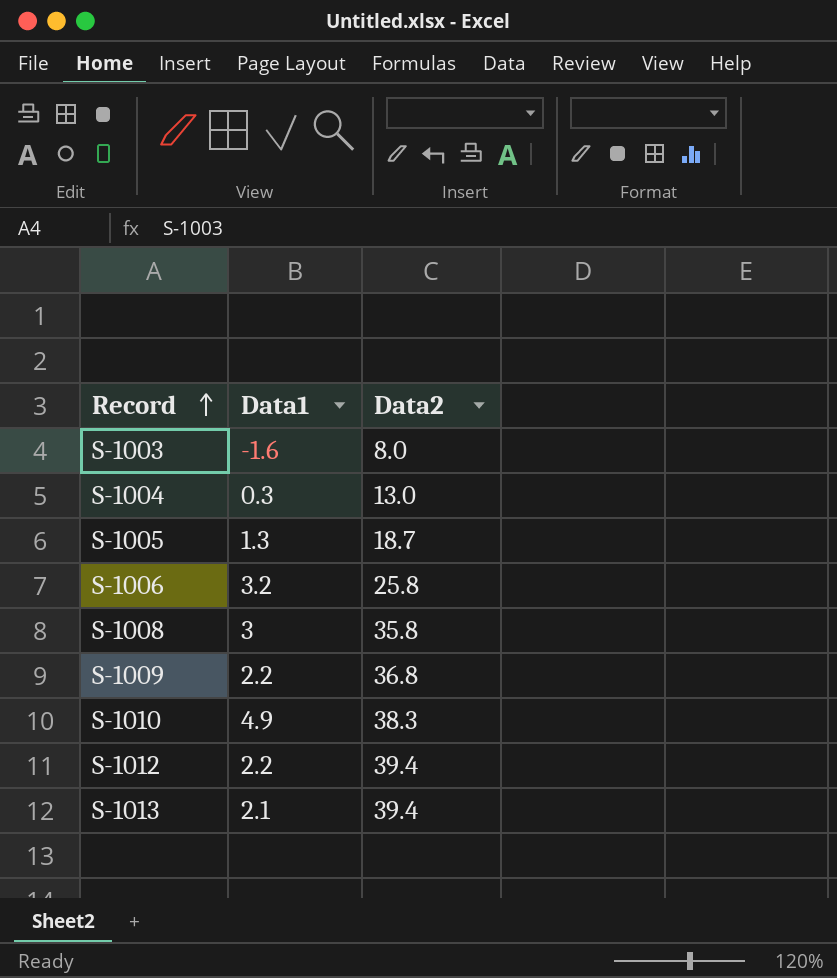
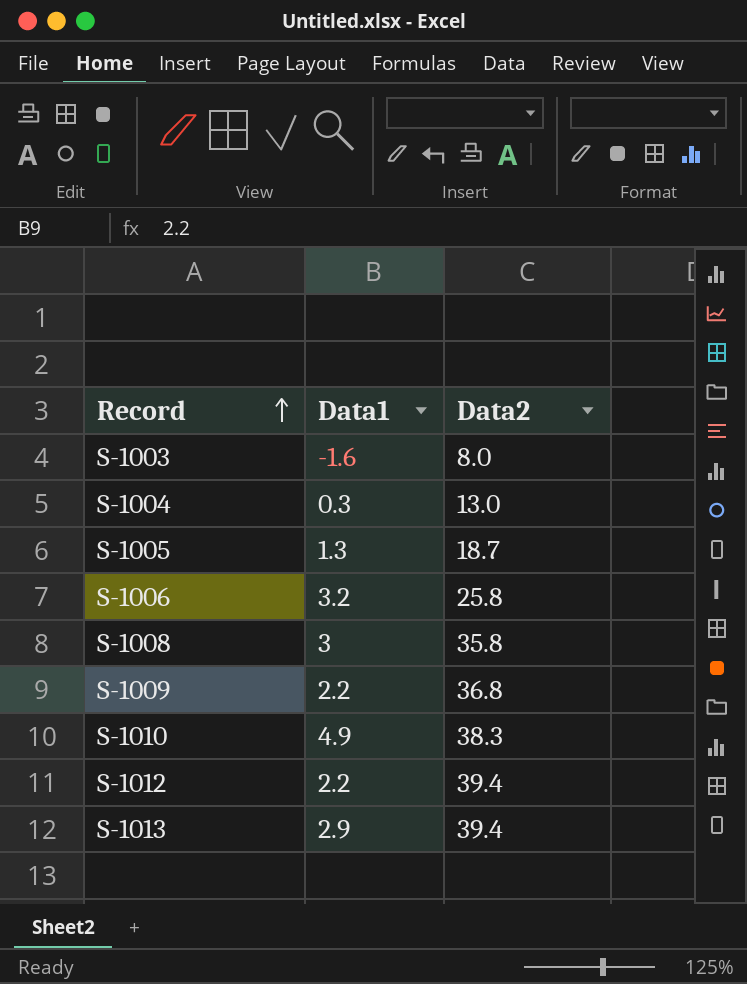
S-1013 | Data1: 2.1 -> 2.9

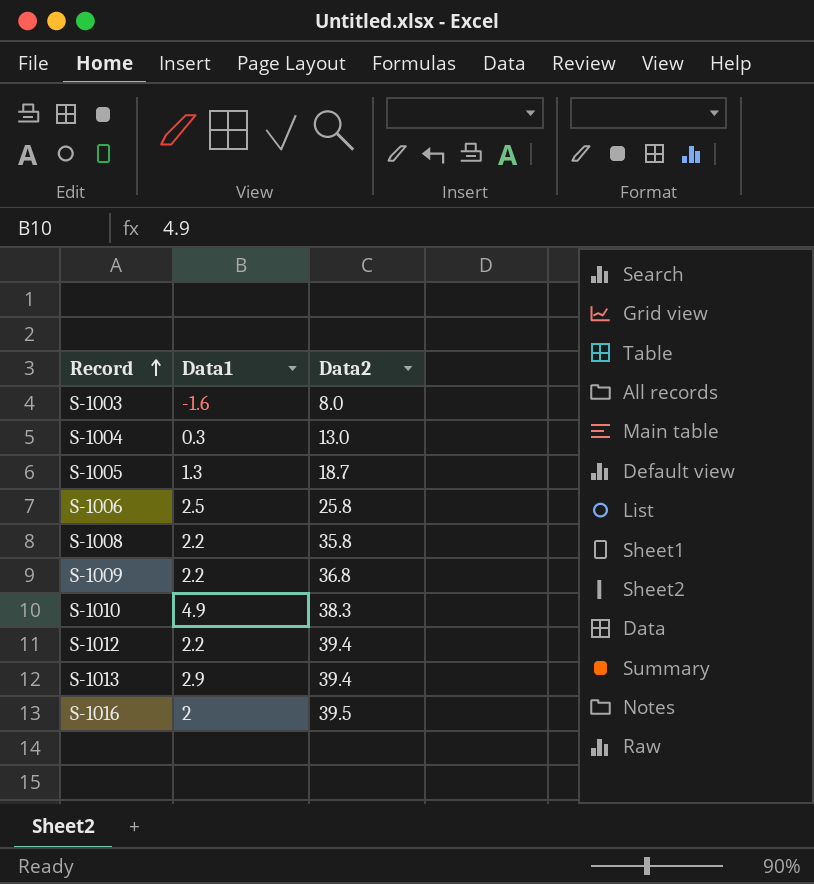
S-1006 | Data1: 3.2 -> 2.5
S-1008 | Data1: 3 -> 2.2
row S-1016: none -> 2 | 39.5

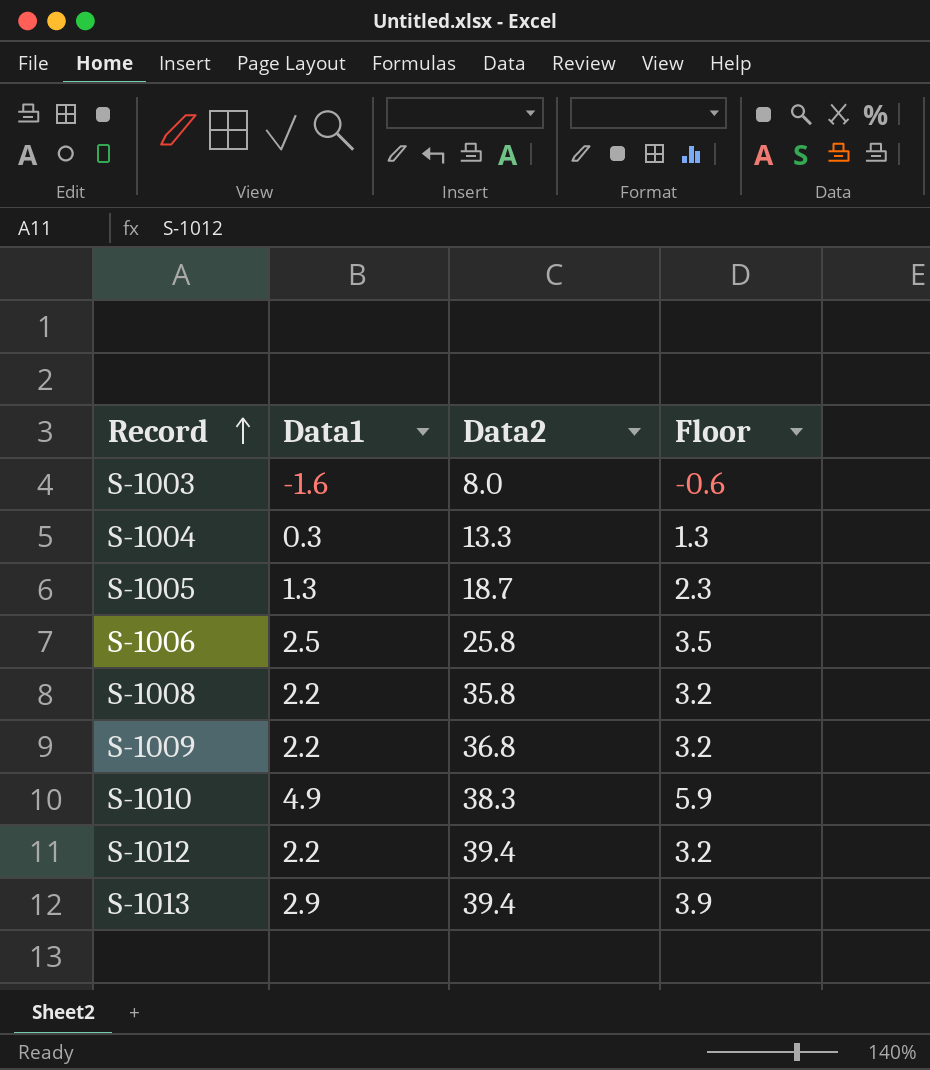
column Floor | formula: none -> [Data1] + 1
row S-1016: 2 | 39.5 -> none
S-1004 | Data2: 13.0 -> 13.3

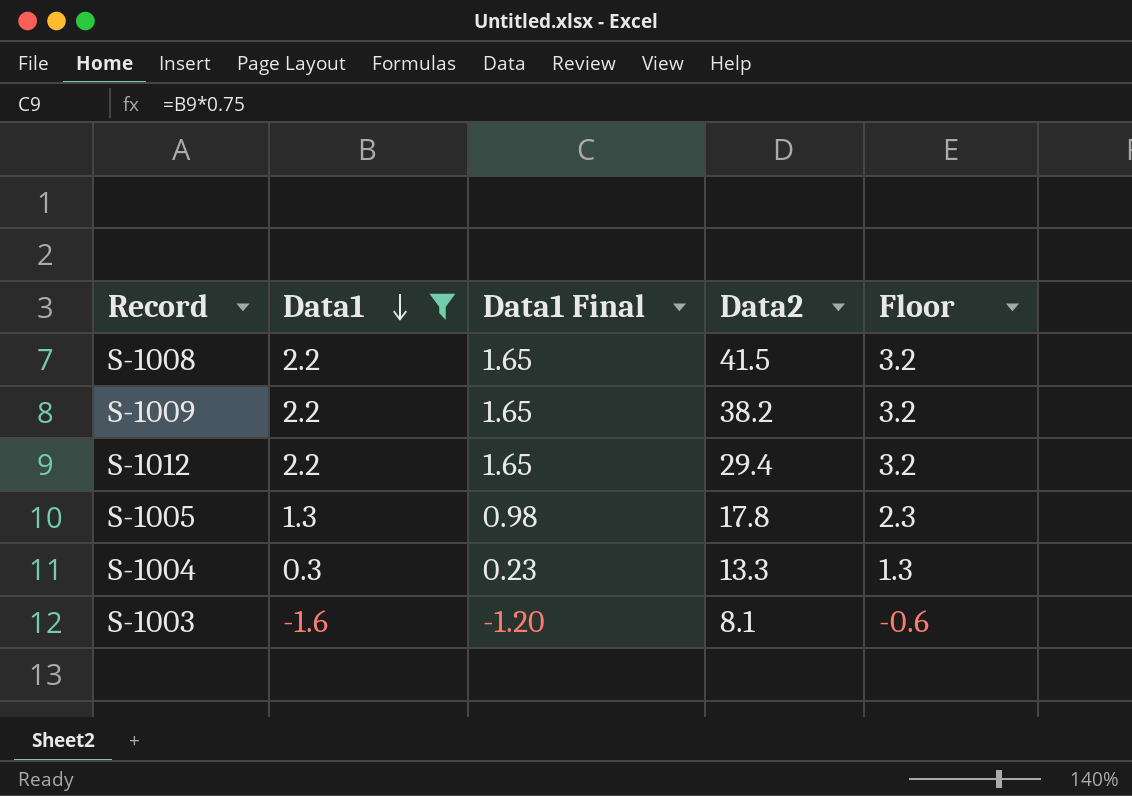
filter: none -> Data1 <= 2.2
row order: Record ascending -> Data1 descending
column Data1 Final | formula: none -> [Data1] * 0.75
S-1008 | Data2: 35.8 -> 41.5
S-1009 | Data2: 36.8 -> 38.2
S-1012 | Data2: 39.4 -> 29.4
S-1005 | Data2: 18.7 -> 17.8
S-1003 | Data2: 8.0 -> 8.1

